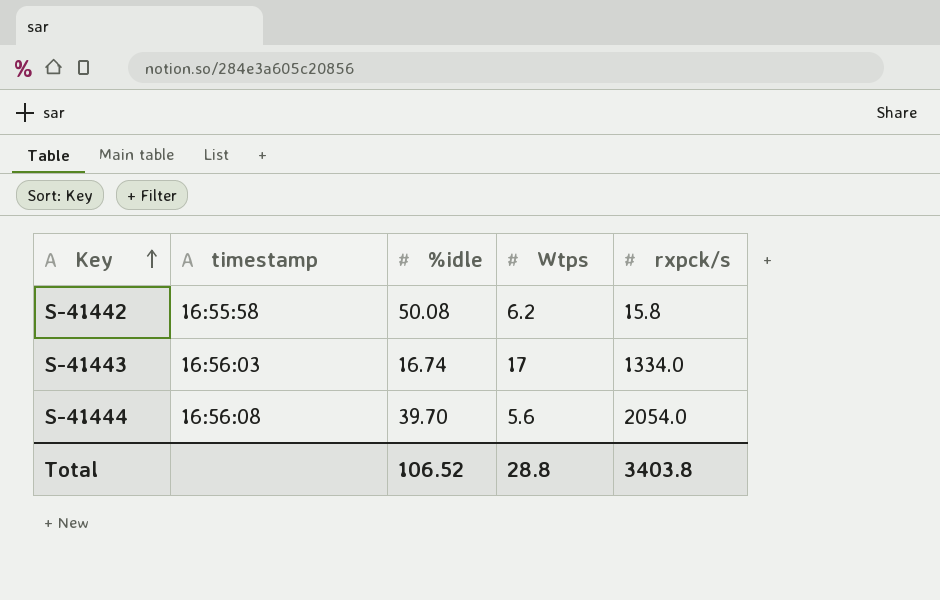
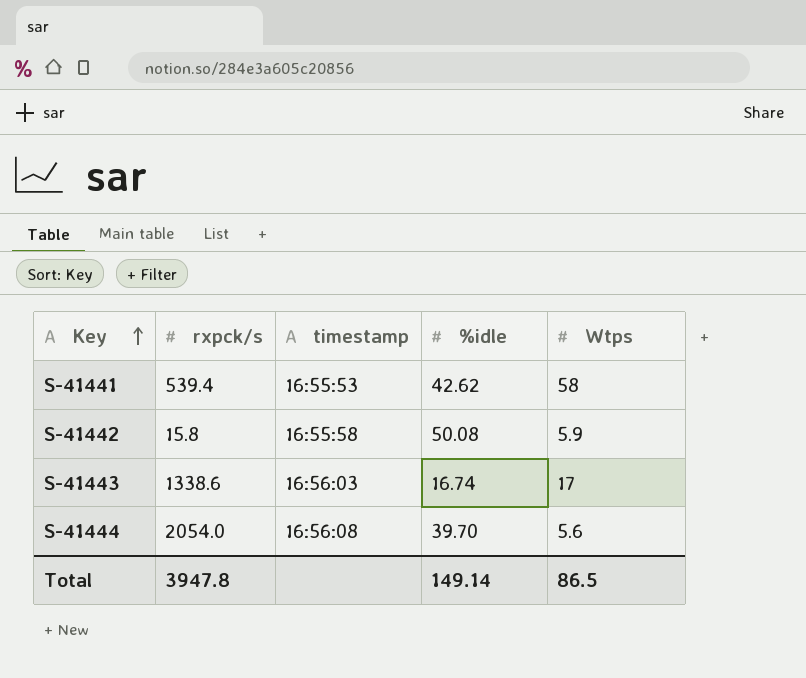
column rxpck/s | position: 5 -> 2
row S-41441: none -> 539.4 | 16:55:53 | 42.62 | 58
S-41442 | Wtps: 6.2 -> 5.9
S-41443 | rxpck/s: 1334.0 -> 1338.6
Total | rxpck/s: 3403.8 -> 3947.8
Total | %idle: 106.52 -> 149.14
Total | Wtps: 28.8 -> 86.5

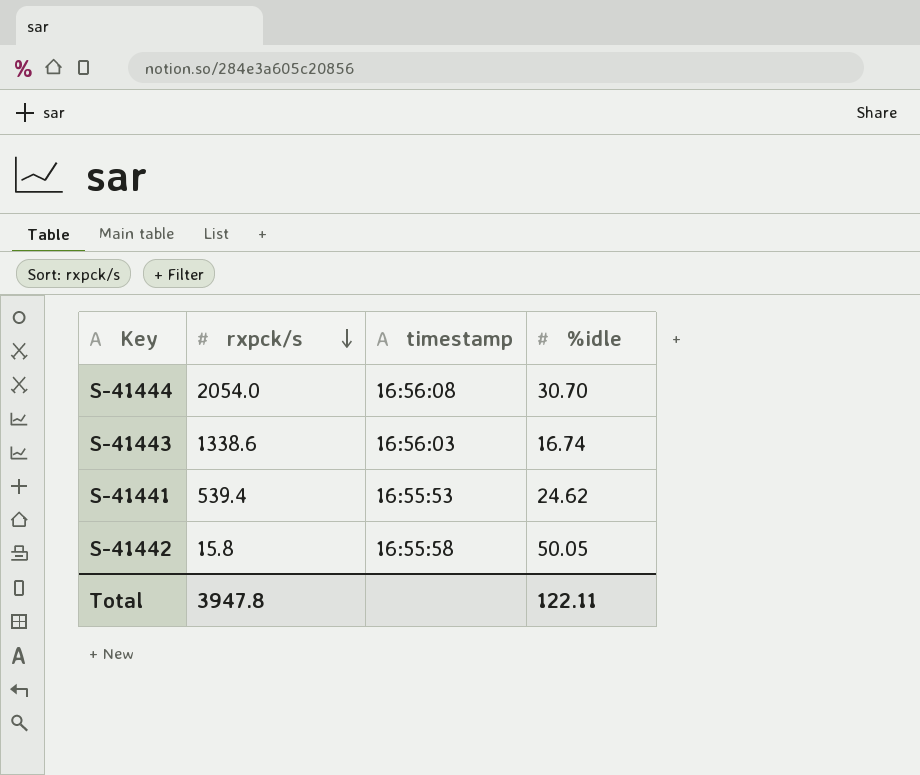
row order: Key ascending -> rxpck/s descending
column Wtps | position: 5 -> none
S-41444 | %idle: 39.70 -> 30.70
S-41441 | %idle: 42.62 -> 24.62
S-41442 | %idle: 50.08 -> 50.05
Total | %idle: 149.14 -> 122.11

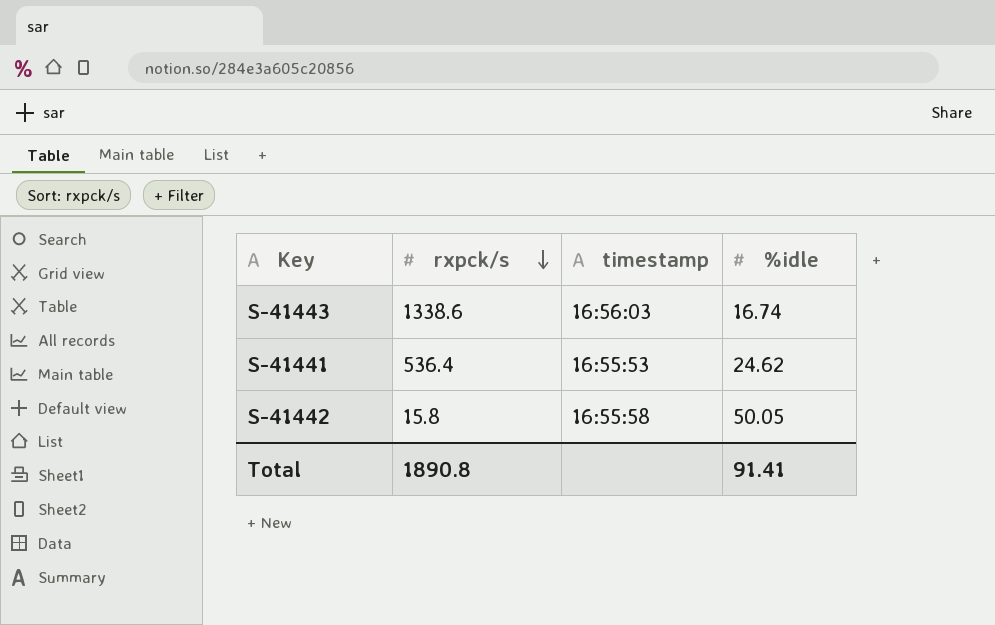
row S-41444: 2054.0 | 16:56:08 | 30.70 -> none
S-41441 | rxpck/s: 539.4 -> 536.4
Total | rxpck/s: 3947.8 -> 1890.8
Total | %idle: 122.11 -> 91.41

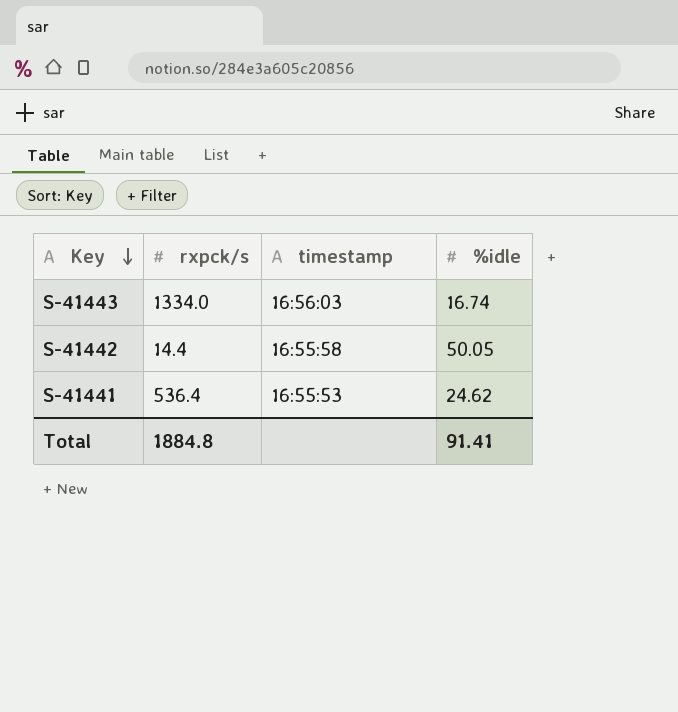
row order: rxpck/s descending -> Key descending
S-41443 | rxpck/s: 1338.6 -> 1334.0
S-41442 | rxpck/s: 15.8 -> 14.4
Total | rxpck/s: 1890.8 -> 1884.8

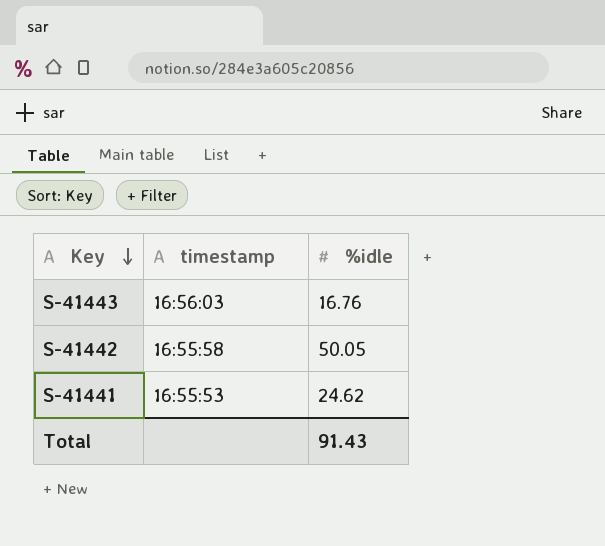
column rxpck/s | position: 2 -> none
S-41443 | %idle: 16.74 -> 16.76
Total | %idle: 91.41 -> 91.43

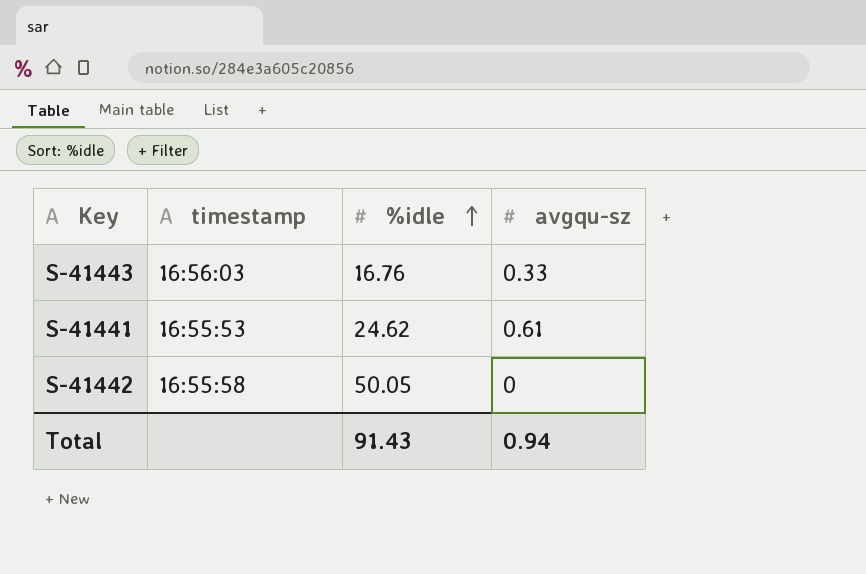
row order: Key descending -> %idle ascending
column avgqu-sz | position: none -> 4

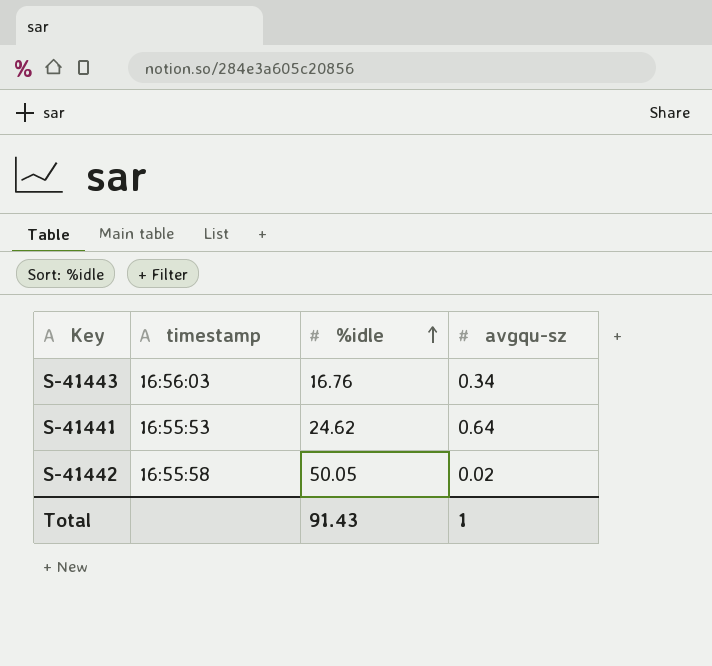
S-41443 | avgqu-sz: 0.33 -> 0.34
S-41441 | avgqu-sz: 0.61 -> 0.64
S-41442 | avgqu-sz: 0 -> 0.02
Total | avgqu-sz: 0.94 -> 1

